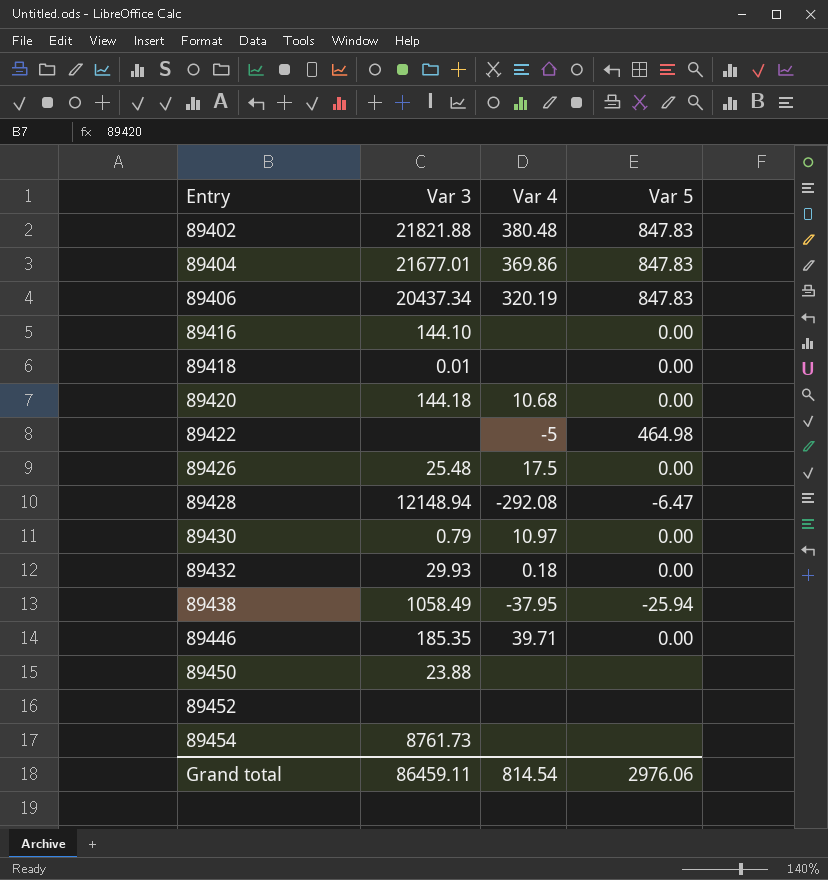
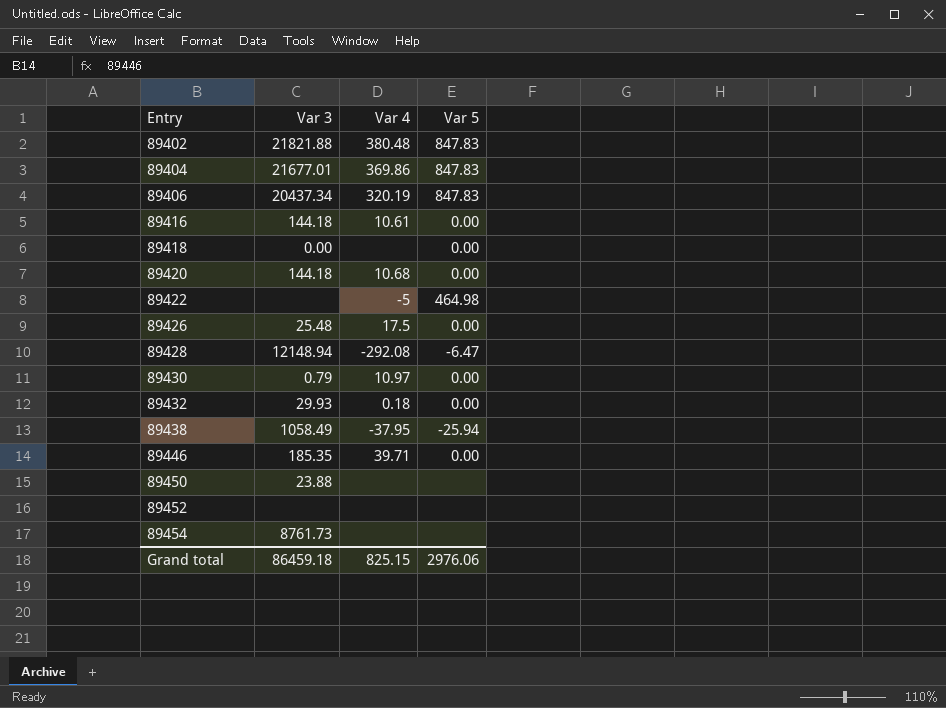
89416 | Var 3: 144.10 -> 144.18
89416 | Var 4: none -> 10.61
89418 | Var 3: 0.01 -> 0.00
Grand total | Var 3: 86459.11 -> 86459.18
Grand total | Var 4: 814.54 -> 825.15

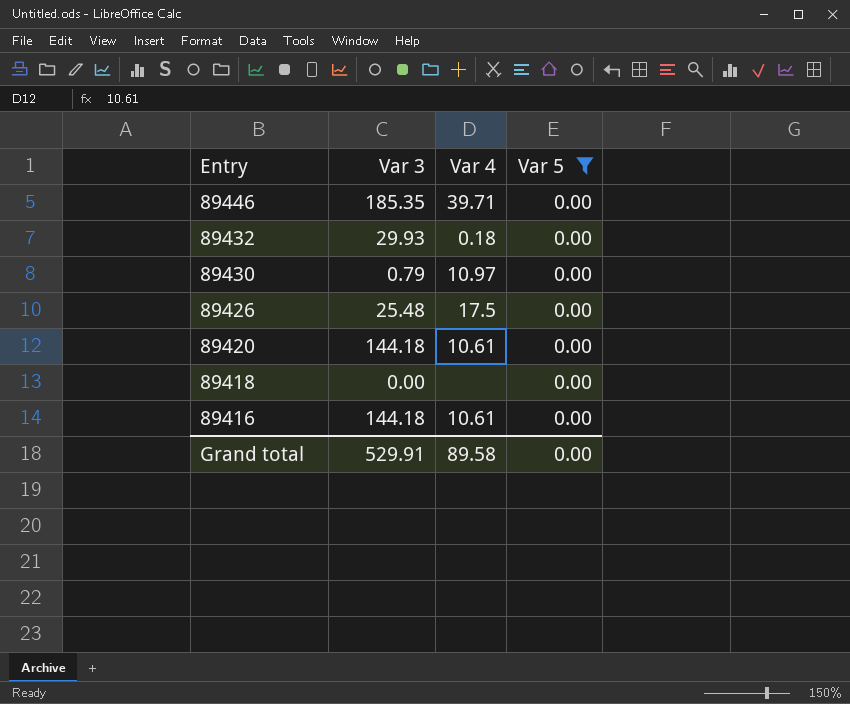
filter: none -> Var 5 = 0.00
row order: Entry ascending -> Entry descending
89420 | Var 4: 10.68 -> 10.61
Grand total | Var 3: 86459.18 -> 529.91
Grand total | Var 4: 825.15 -> 89.58
Grand total | Var 5: 2976.06 -> 0.00

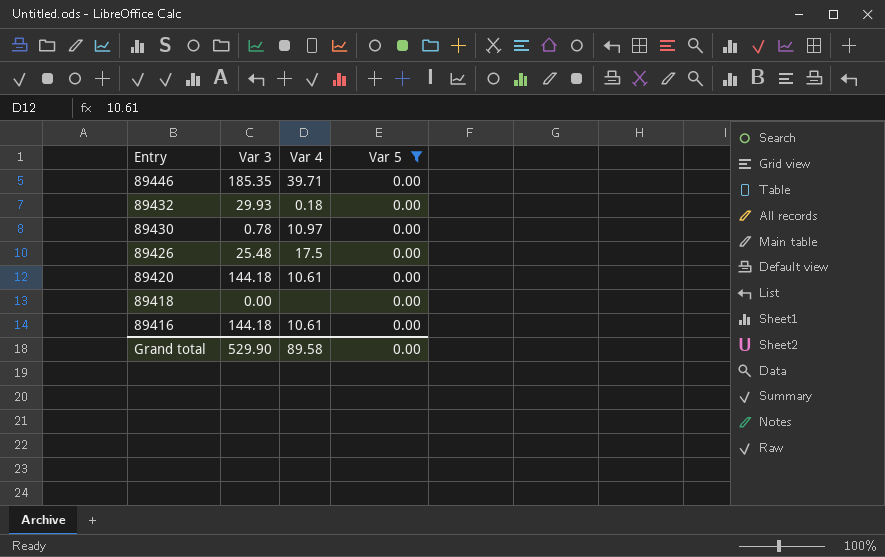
89430 | Var 3: 0.79 -> 0.78
Grand total | Var 3: 529.91 -> 529.90

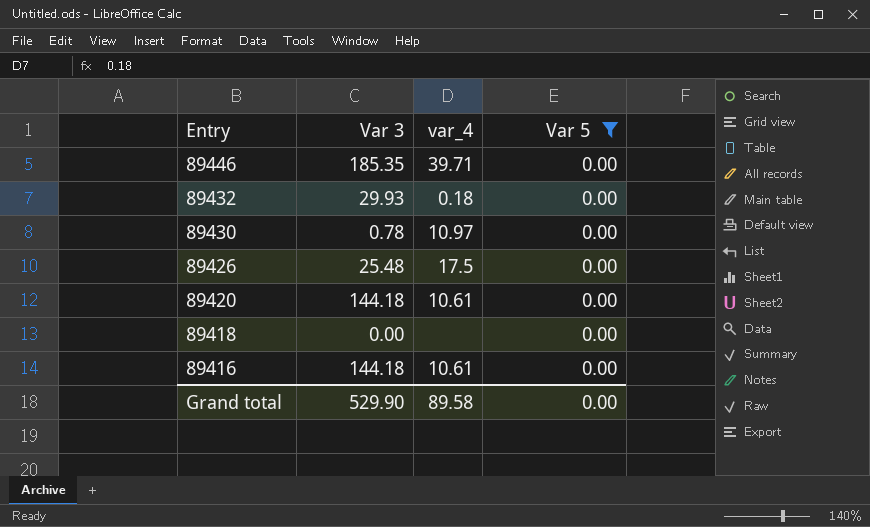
column name: Var 4 -> var_4

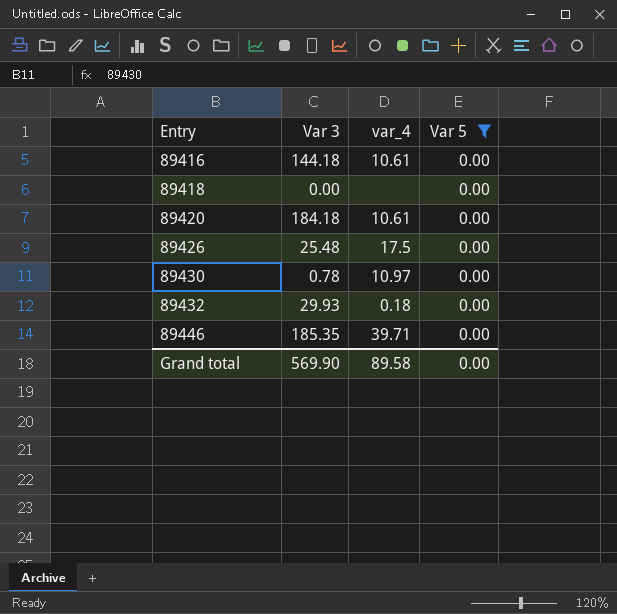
row order: Entry descending -> Entry ascending
89420 | Var 3: 144.18 -> 184.18
Grand total | Var 3: 529.90 -> 569.90

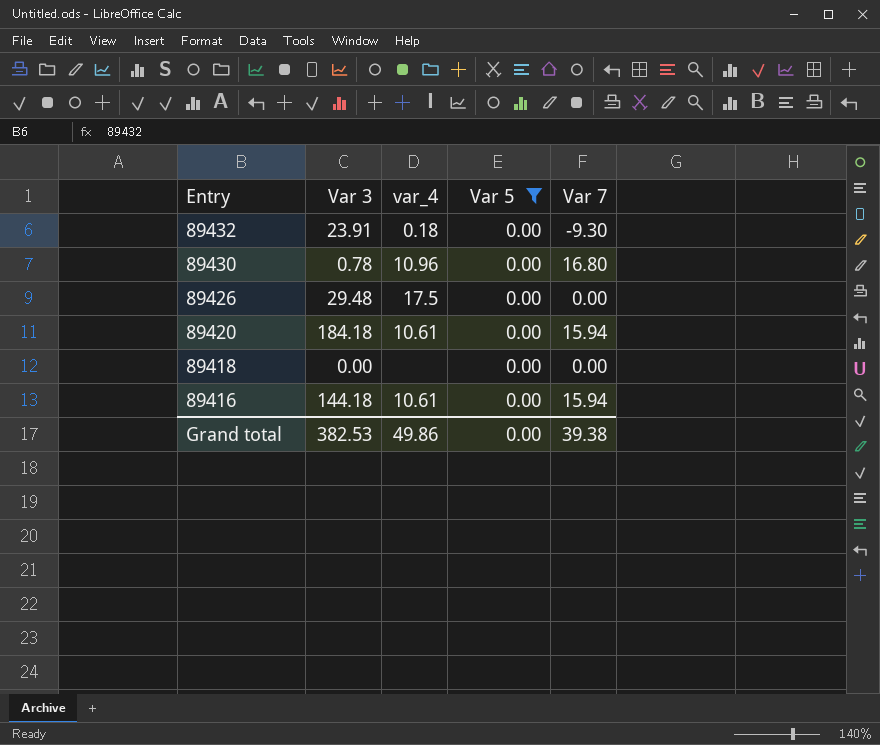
row order: Entry ascending -> Entry descending
column Var 7 | position: none -> 5
row 89446: 185.35 | 39.71 | 0.00 -> none
89432 | Var 3: 29.93 -> 23.91
89430 | var_4: 10.97 -> 10.96
89426 | Var 3: 25.48 -> 29.48
Grand total | Var 3: 569.90 -> 382.53
Grand total | var_4: 89.58 -> 49.86

